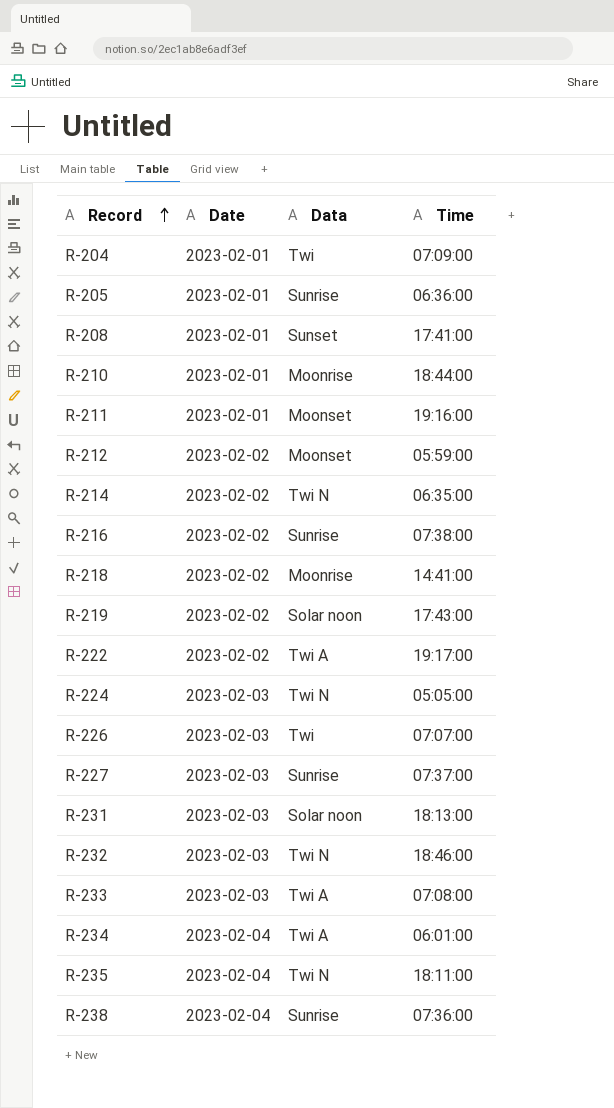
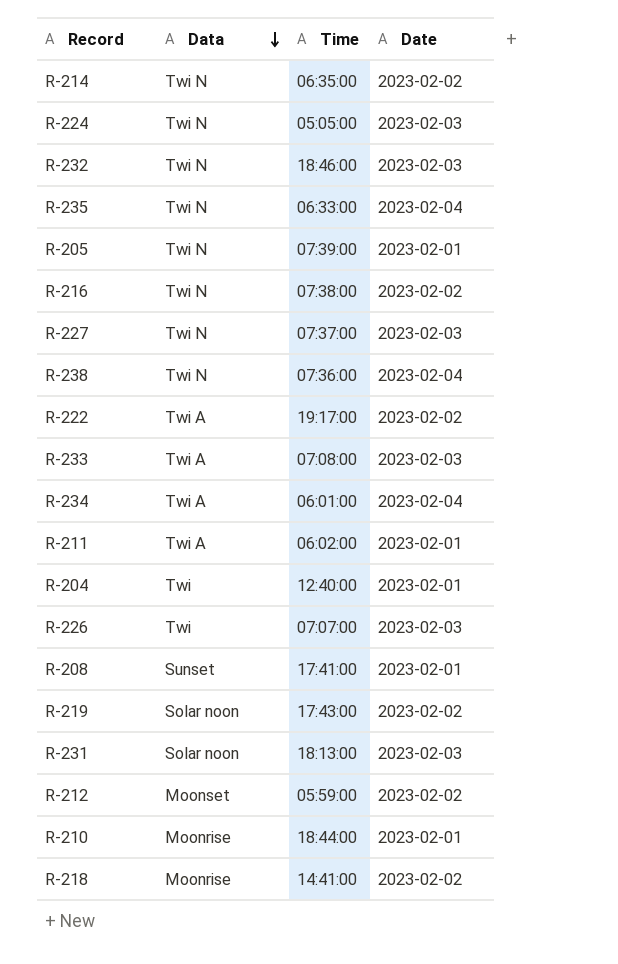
row order: Record ascending -> Data descending
column Date | position: 2 -> 4
R-235 | Time: 18:11:00 -> 06:33:00
R-205 | Data: Sunrise -> Twi N
R-205 | Time: 06:36:00 -> 07:39:00
R-216 | Data: Sunrise -> Twi N
R-227 | Data: Sunrise -> Twi N
R-238 | Data: Sunrise -> Twi N
R-211 | Data: Moonset -> Twi A
R-211 | Time: 19:16:00 -> 06:02:00
R-204 | Time: 07:09:00 -> 12:40:00

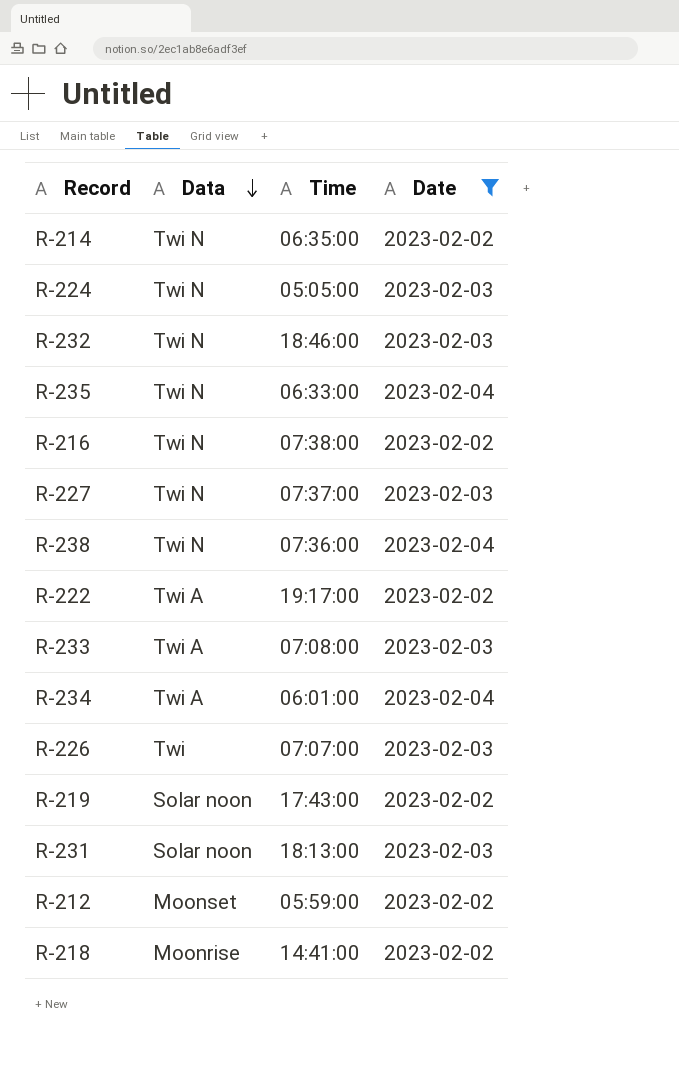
filter: none -> Date != 2023-02-01

